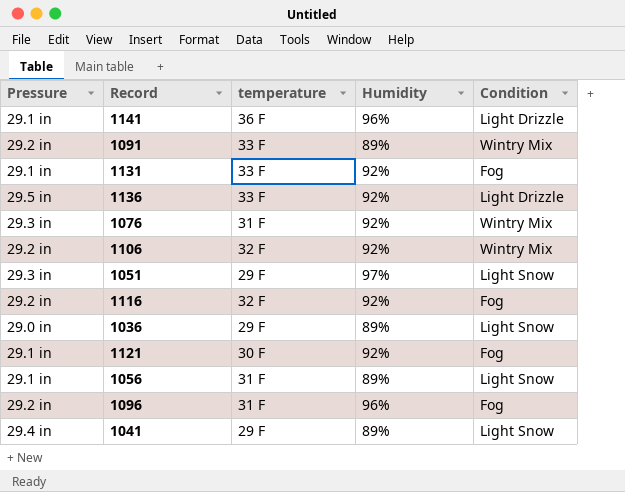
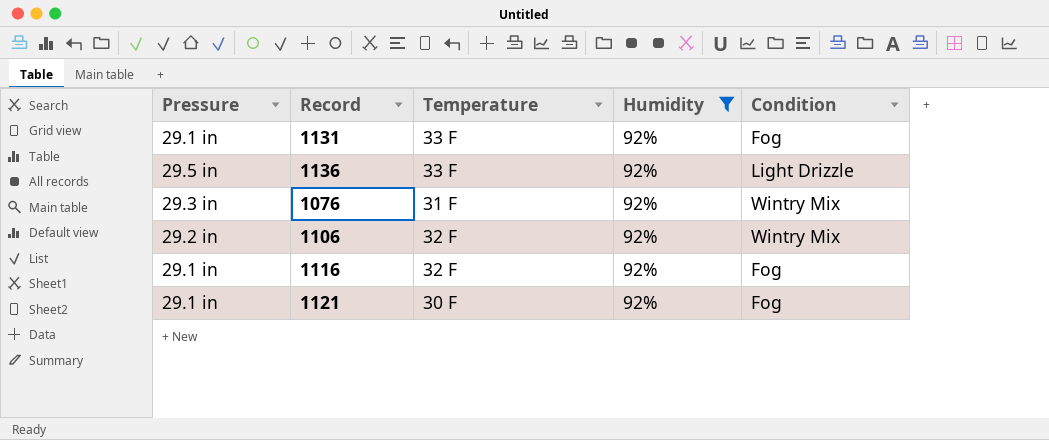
filter: none -> Humidity = 92%
column name: temperature -> Temperature
1116 | Pressure: 29.2 in -> 29.1 in

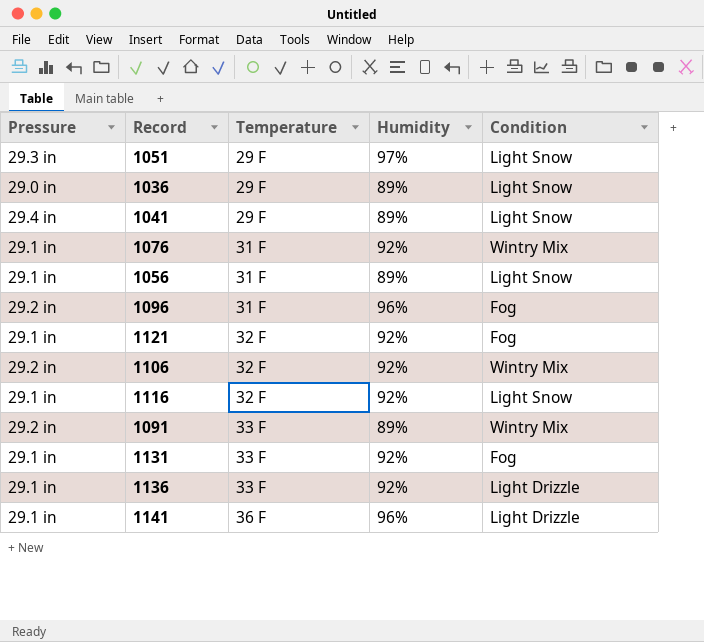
filter: Humidity = 92% -> none
row order: none -> Temperature ascending
1076 | Pressure: 29.3 in -> 29.1 in
1121 | Temperature: 30 F -> 32 F
1116 | Condition: Fog -> Light Snow
1136 | Pressure: 29.5 in -> 29.1 in

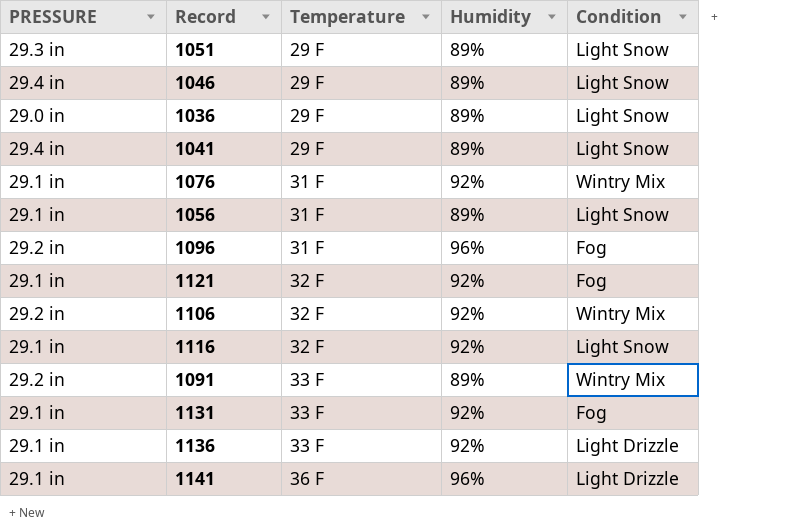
column name: Pressure -> PRESSURE
1051 | Humidity: 97% -> 89%
row 1046: none -> 29.4 in | 29 F | 89% | Light Snow

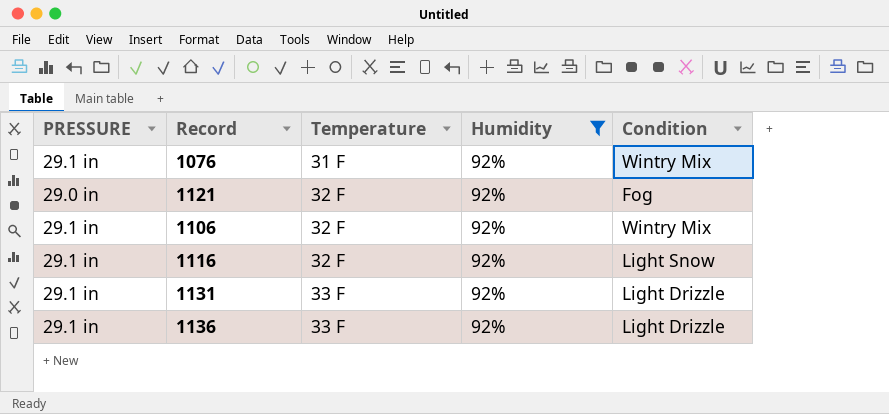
filter: none -> Humidity = 92%
1121 | PRESSURE: 29.1 in -> 29.0 in
1106 | PRESSURE: 29.2 in -> 29.1 in
1131 | Condition: Fog -> Light Drizzle

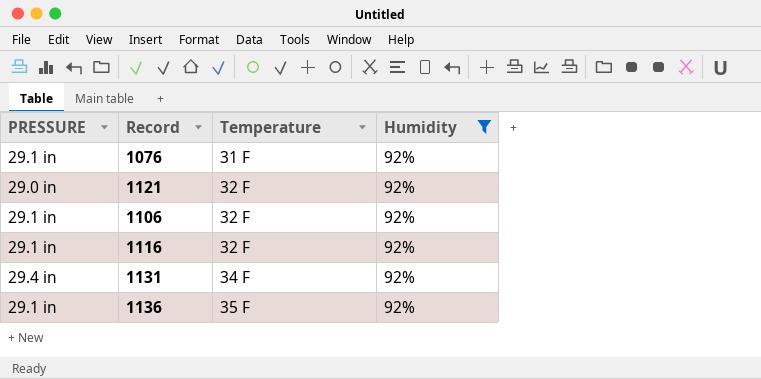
column Condition | position: 5 -> none
1131 | PRESSURE: 29.1 in -> 29.4 in
1131 | Temperature: 33 F -> 34 F
1136 | Temperature: 33 F -> 35 F

